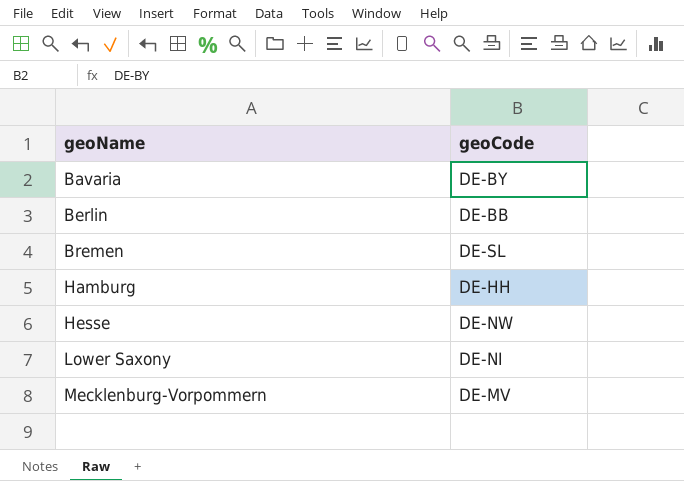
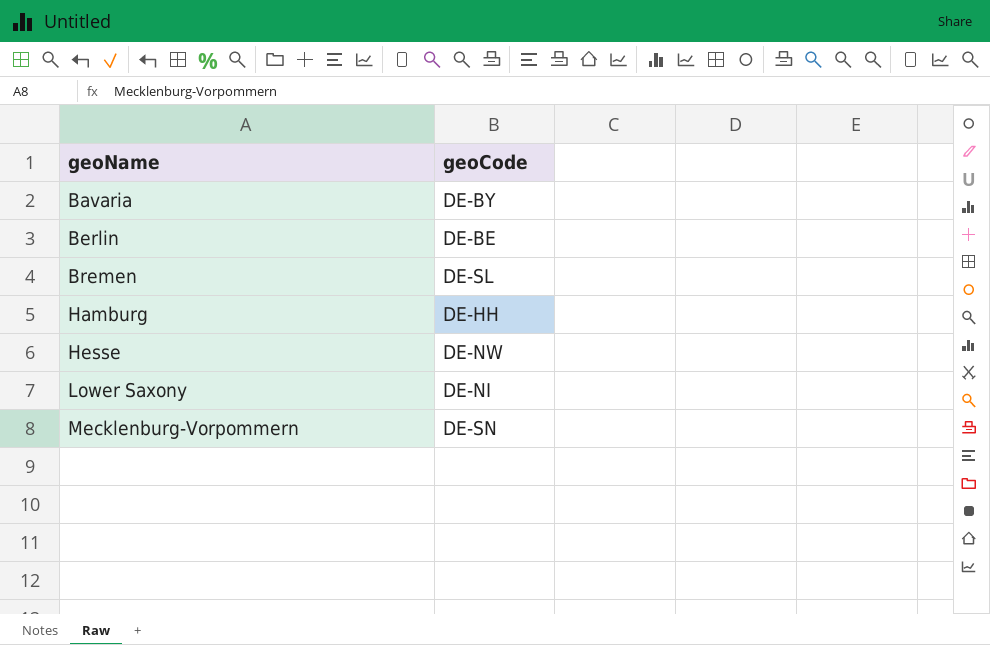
Berlin | geoCode: DE-BB -> DE-BE
Mecklenburg-Vorpommern | geoCode: DE-MV -> DE-SN

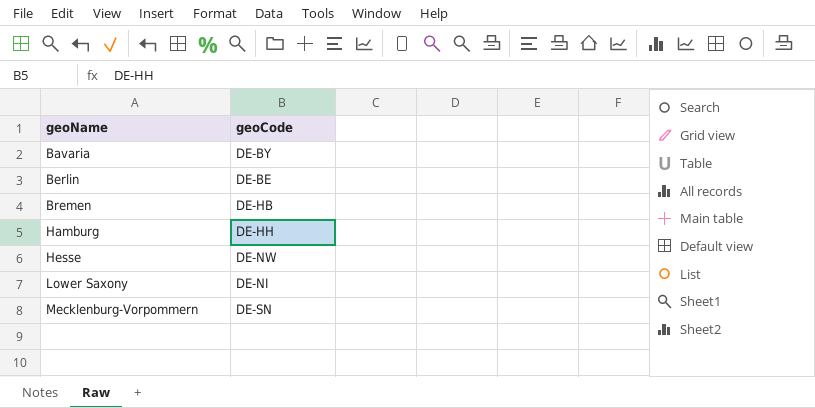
Bremen | geoCode: DE-SL -> DE-HB

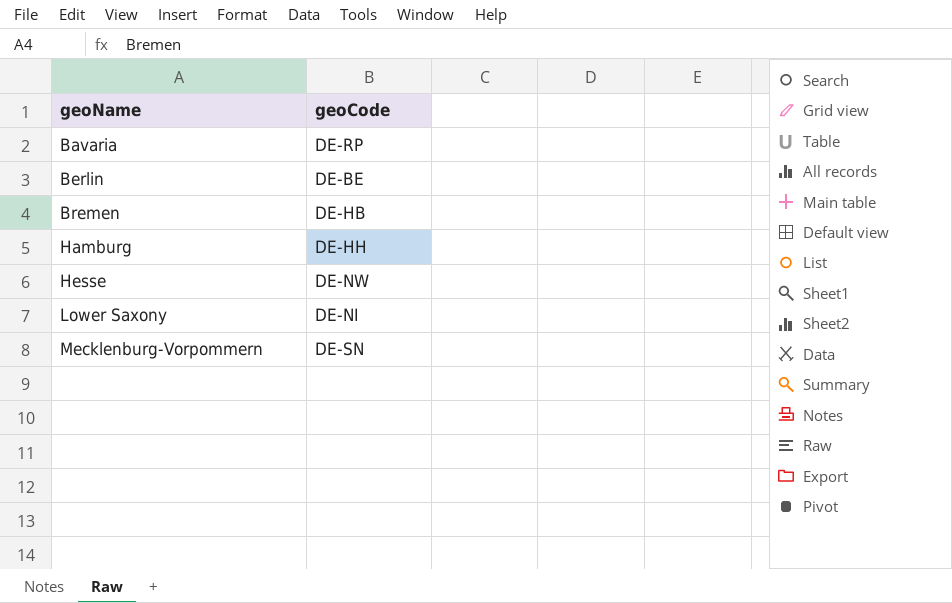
Bavaria | geoCode: DE-BY -> DE-RP

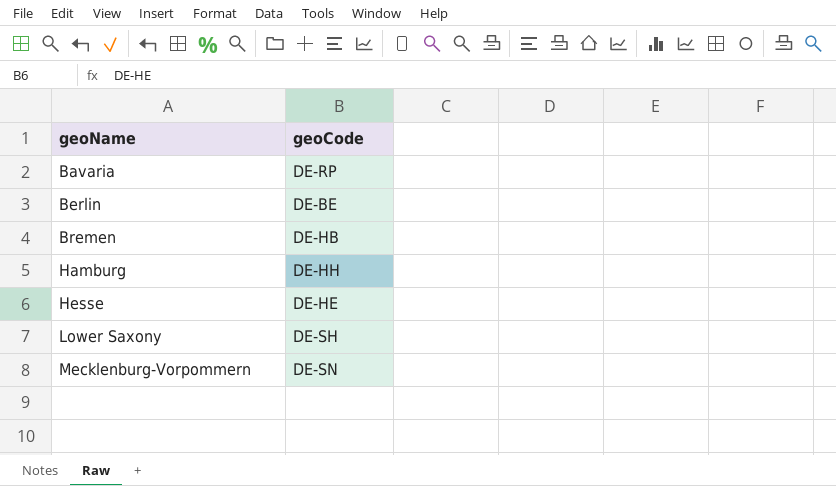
Hesse | geoCode: DE-NW -> DE-HE
Lower Saxony | geoCode: DE-NI -> DE-SH

